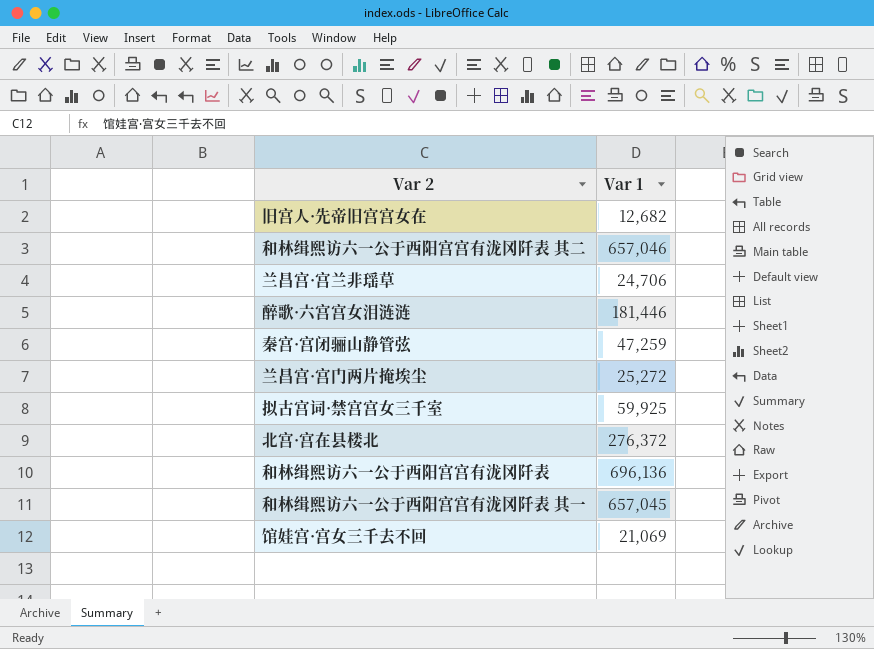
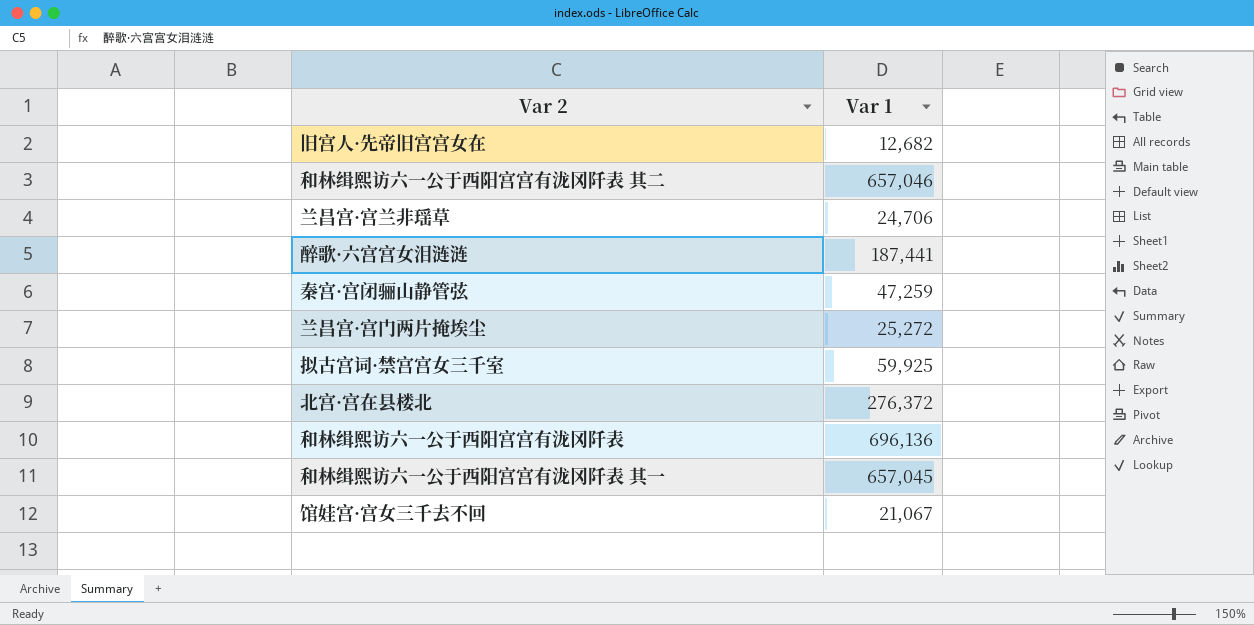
醉歌·六宫宫女泪涟涟 | Var 1: 181,446 -> 187,441
馆娃宫·宫女三千去不回 | Var 1: 21,069 -> 21,067

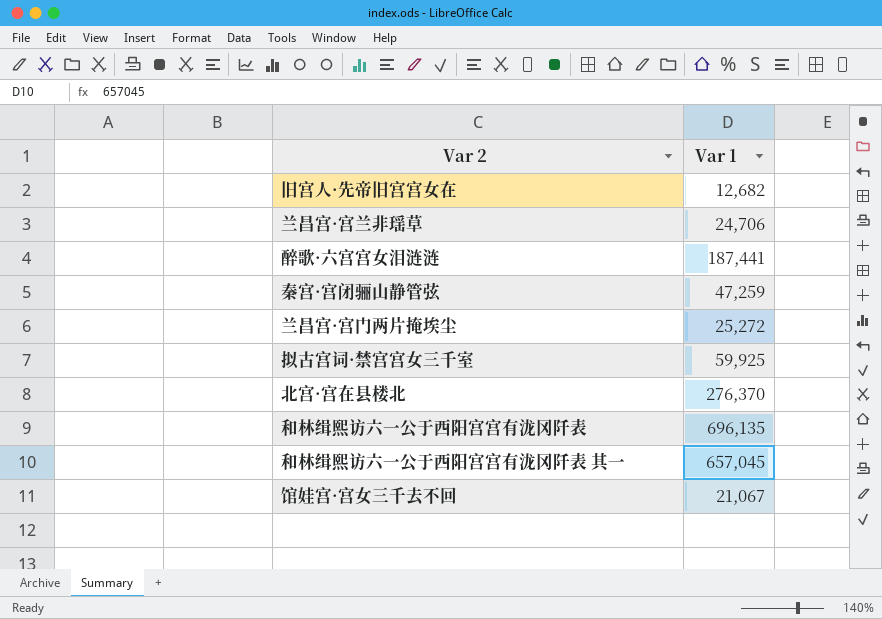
row 和林缉熙访六一公于西阳宫宫有泷冈阡表 其二: 657,046 -> none
北宫·宫在县楼北 | Var 1: 276,372 -> 276,370
和林缉熙访六一公于西阳宫宫有泷冈阡表 | Var 1: 696,136 -> 696,135

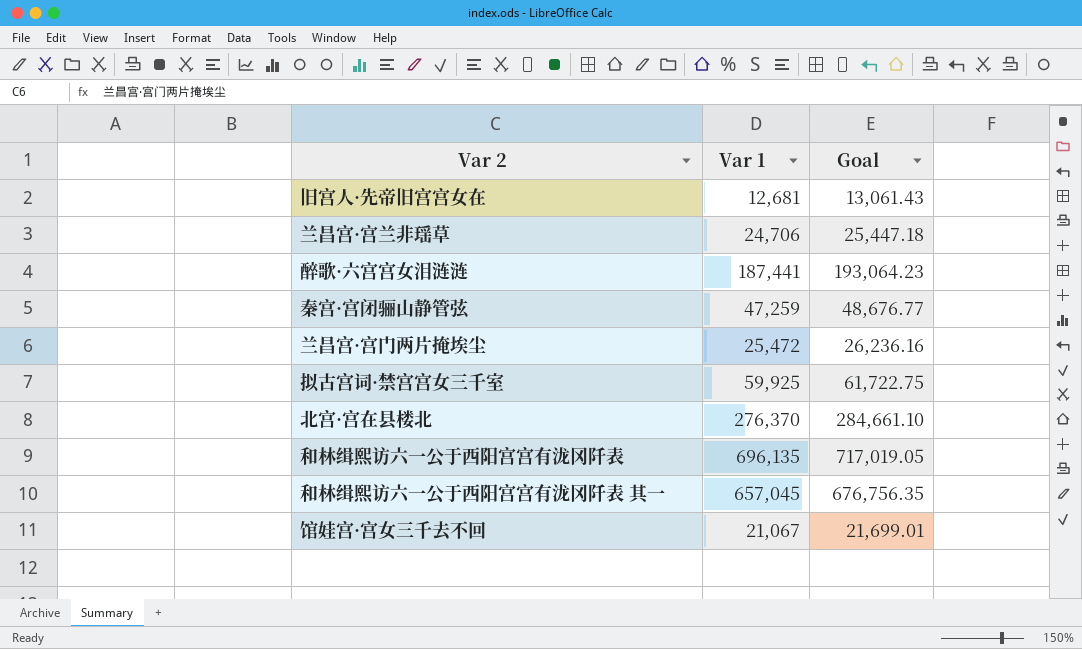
column Goal | formula: none -> [Var 1] * 1.03
旧宫人·先帝旧宫宫女在 | Var 1: 12,682 -> 12,681
兰昌宫·宫门两片掩埃尘 | Var 1: 25,272 -> 25,472

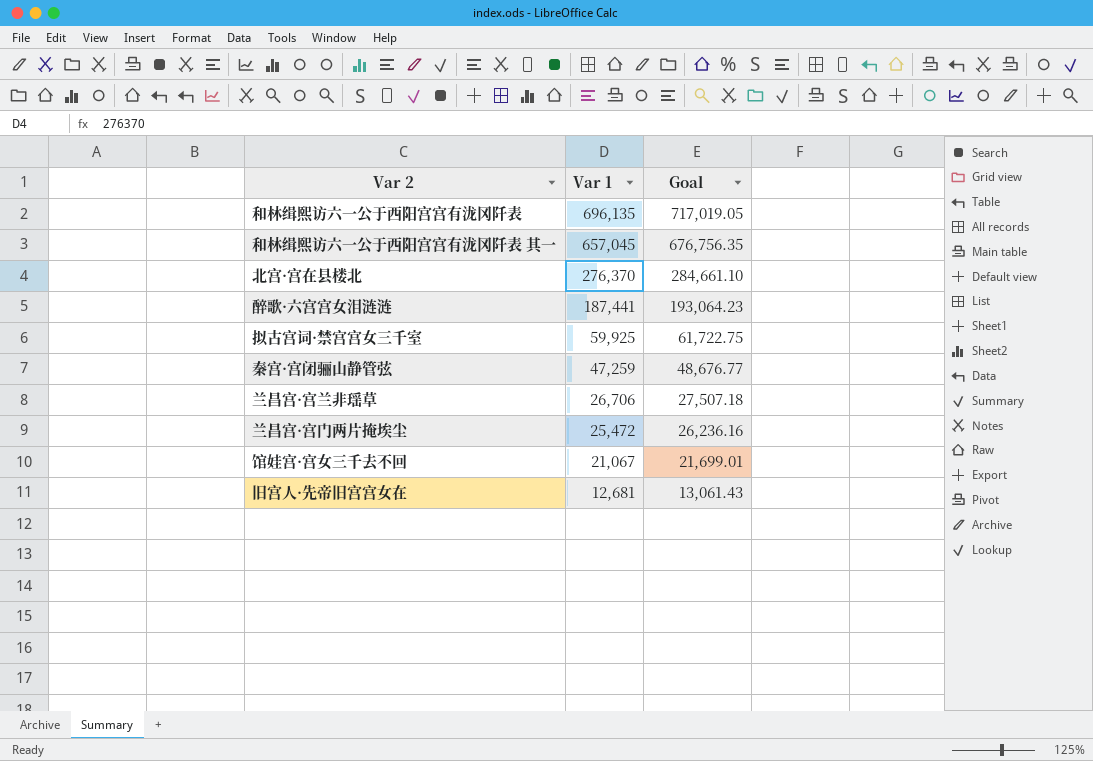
row order: none -> Var 1 descending
兰昌宫·宫兰非瑶草 | Var 1: 24,706 -> 26,706
兰昌宫·宫兰非瑶草 | Goal: 25,447.18 -> 27,507.18

